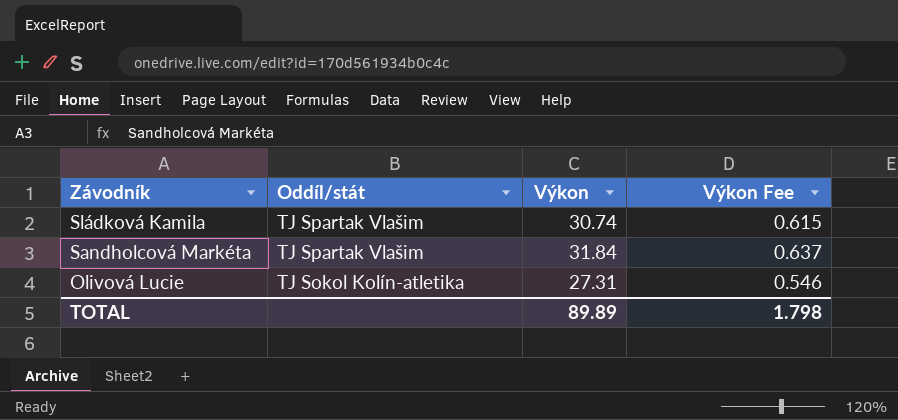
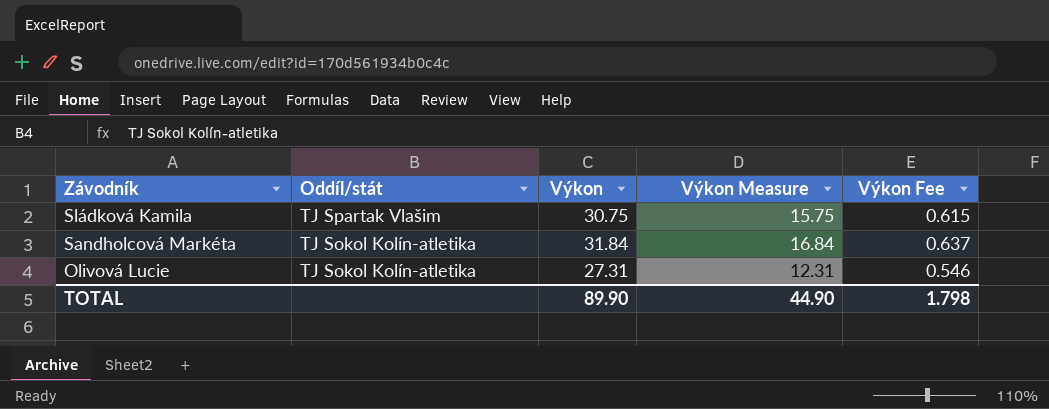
column Výkon Measure | formula: none -> [Výkon] - 15
Sládková Kamila | Výkon: 30.74 -> 30.75
Sandholcová Markéta | Oddíl/stát: TJ Spartak Vlašim -> TJ Sokol Kolín-atletika
TOTAL | Výkon: 89.89 -> 89.90

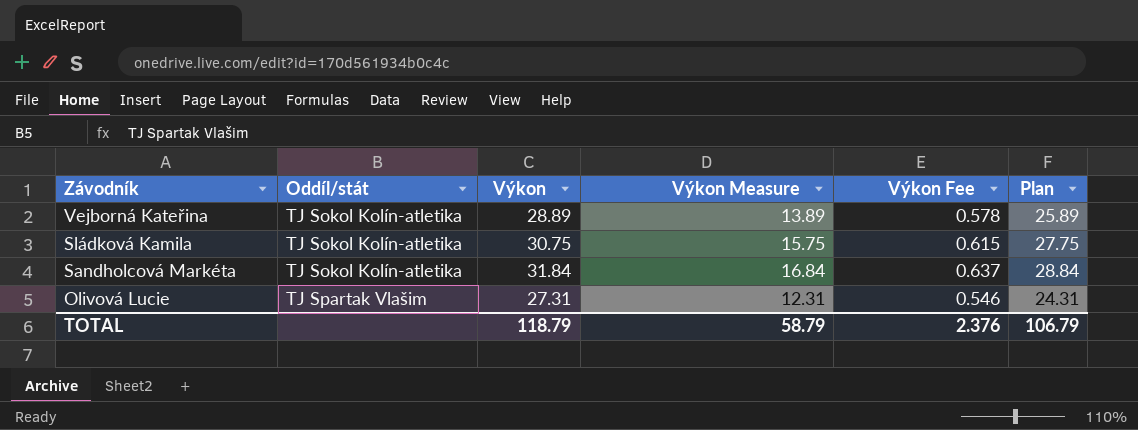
column Plan | formula: none -> [Výkon] - 3
row Vejborná Kateřina: none -> TJ Sokol Kolín-atletika | 28.89 | 13.89 | 0.578 | 25.89
Sládková Kamila | Oddíl/stát: TJ Spartak Vlašim -> TJ Sokol Kolín-atletika
Olivová Lucie | Oddíl/stát: TJ Sokol Kolín-atletika -> TJ Spartak Vlašim
TOTAL | Výkon: 89.90 -> 118.79
TOTAL | Výkon Measure: 44.90 -> 58.79
TOTAL | Výkon Fee: 1.798 -> 2.376

